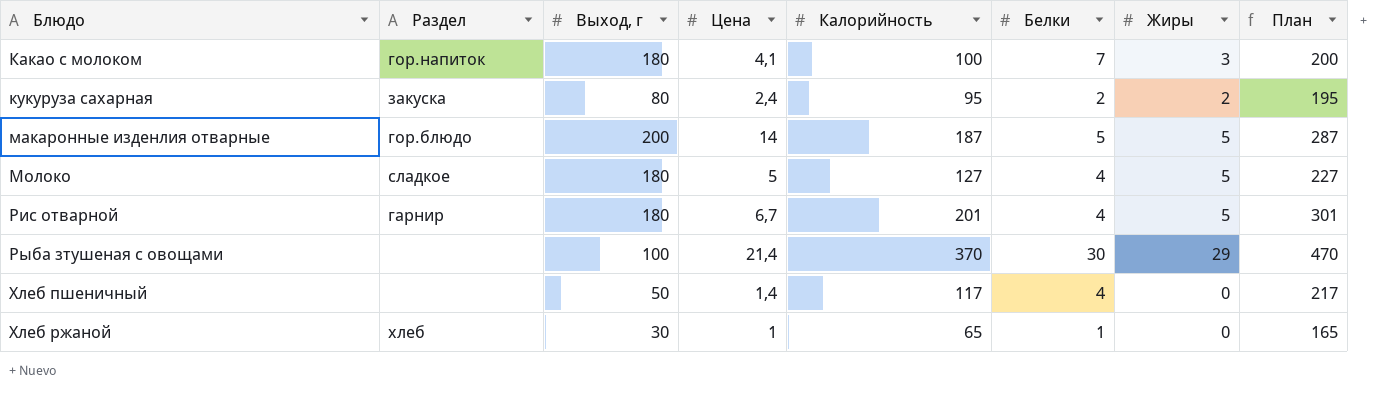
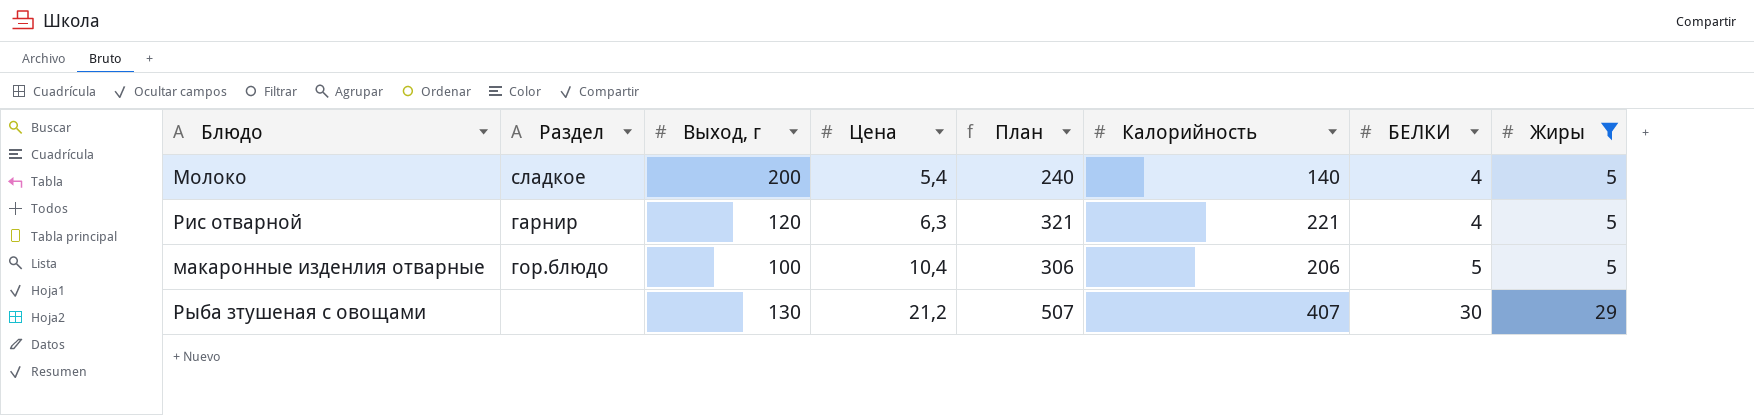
filter: none -> Жиры >= 5
row order: Блюдо ascending -> Цена ascending
column План | position: 8 -> 5
column name: Белки -> БЕЛКИ
Молоко | Выход, г: 180 -> 200
Молоко | Цена: 5 -> 5,4
Молоко | План: 227 -> 240
Молоко | Калорийность: 127 -> 140
Рис отварной | Выход, г: 180 -> 120
Рис отварной | Цена: 6,7 -> 6,3
Рис отварной | План: 301 -> 321
Рис отварной | Калорийность: 201 -> 221
макаронные изденлия отварные | Выход, г: 200 -> 100
макаронные изденлия отварные | Цена: 14 -> 10,4
макаронные изденлия отварные | План: 287 -> 306
макаронные изденлия отварные | Калорийность: 187 -> 206
Рыба зтушеная с овощами | Выход, г: 100 -> 130
Рыба зтушеная с овощами | Цена: 21,4 -> 21,2
Рыба зтушеная с овощами | План: 470 -> 507
Рыба зтушеная с овощами | Калорийность: 370 -> 407

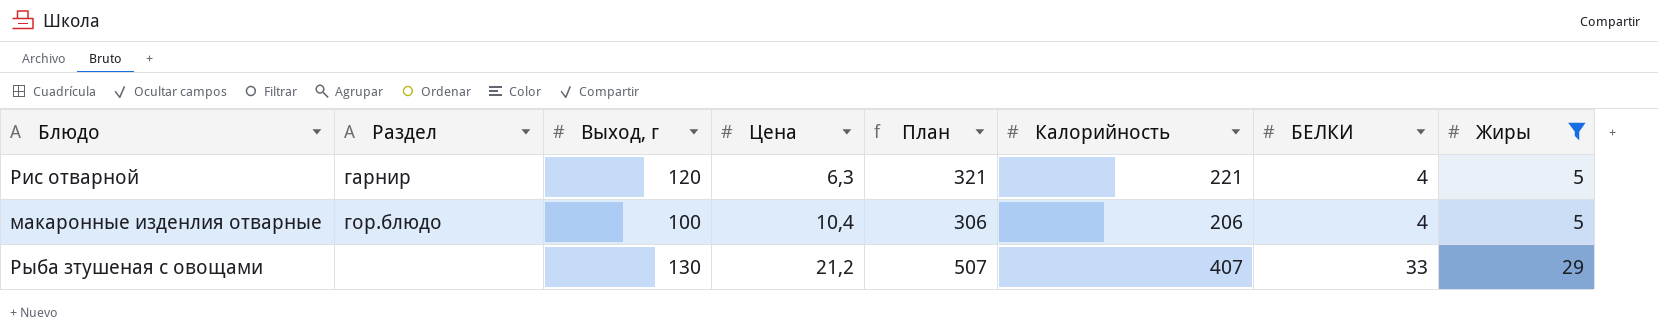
row Молоко: сладкое | 200 | 5,4 | 240 | 140 | 4 | 5 -> none
макаронные изденлия отварные | БЕЛКИ: 5 -> 4
Рыба зтушеная с овощами | БЕЛКИ: 30 -> 33

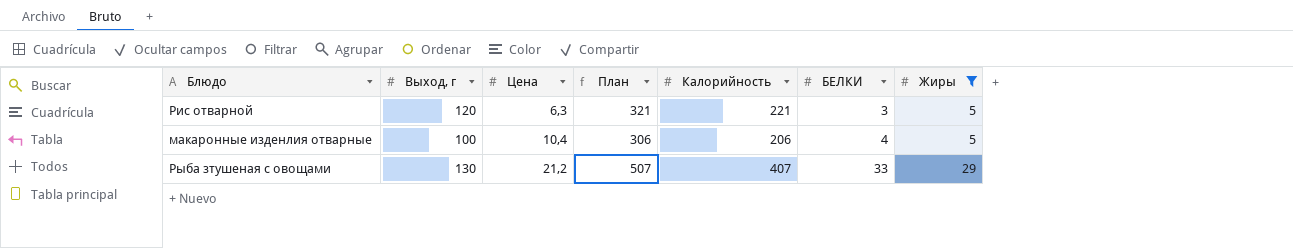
column Раздел | position: 2 -> none
Рис отварной | БЕЛКИ: 4 -> 3

